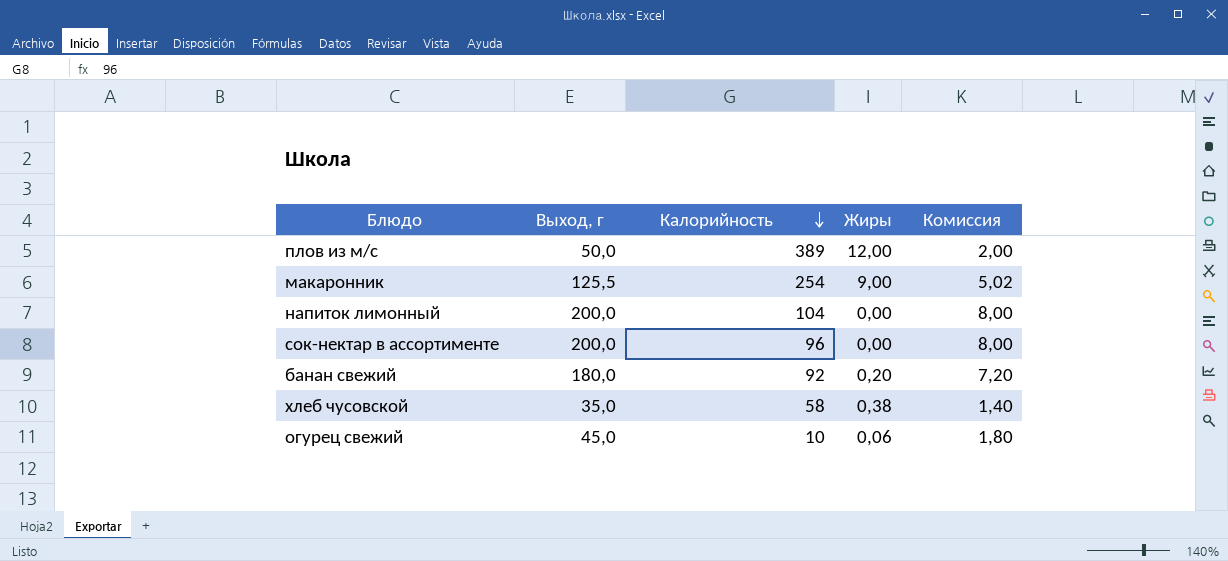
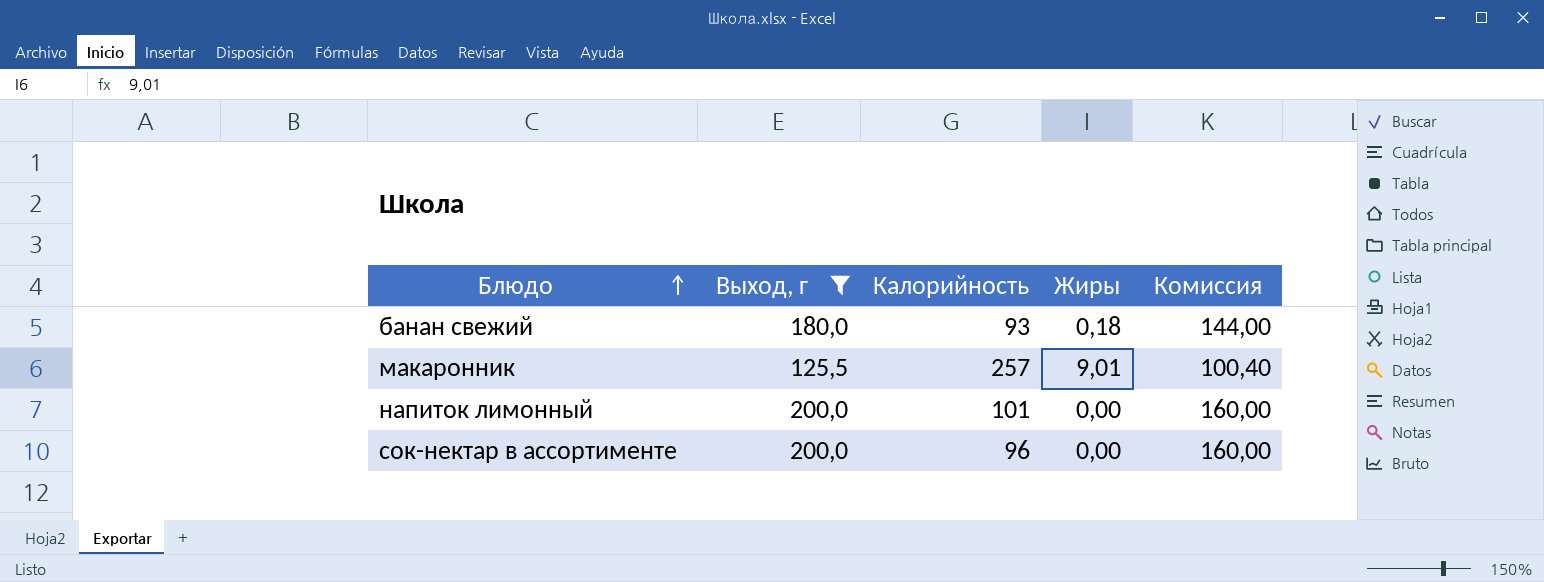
filter: none -> Выход, г >= 125,5
row order: Калорийность descending -> Блюдо ascending
column Комиссия | formula: [Выход, г] * 0,04 -> [Выход, г] * 0,8
банан свежий | Калорийность: 92 -> 93
банан свежий | Жиры: 0,20 -> 0,18
макаронник | Калорийность: 254 -> 257
макаронник | Жиры: 9,00 -> 9,01
напиток лимонный | Калорийность: 104 -> 101

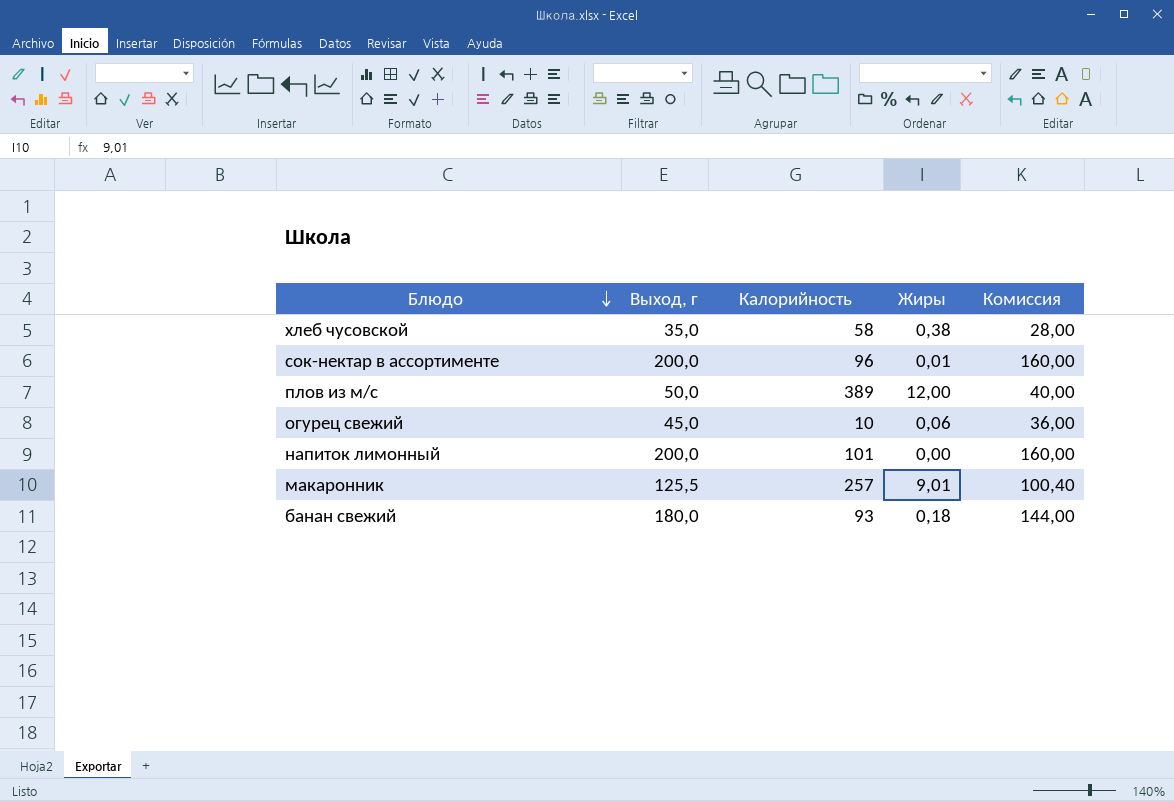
filter: Выход, г >= 125,5 -> none
row order: Блюдо ascending -> Блюдо descending
сок-нектар в ассортименте | Жиры: 0,00 -> 0,01

